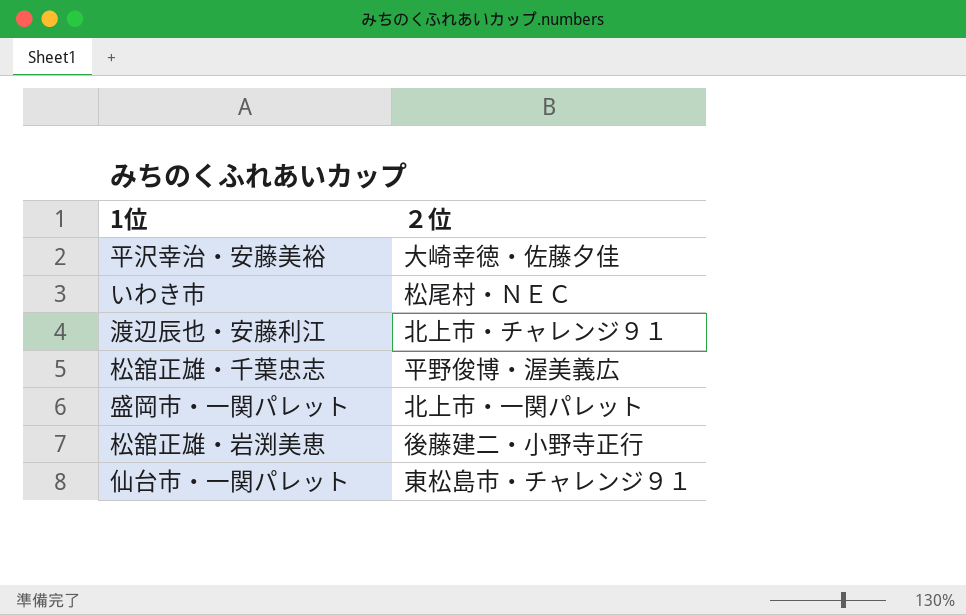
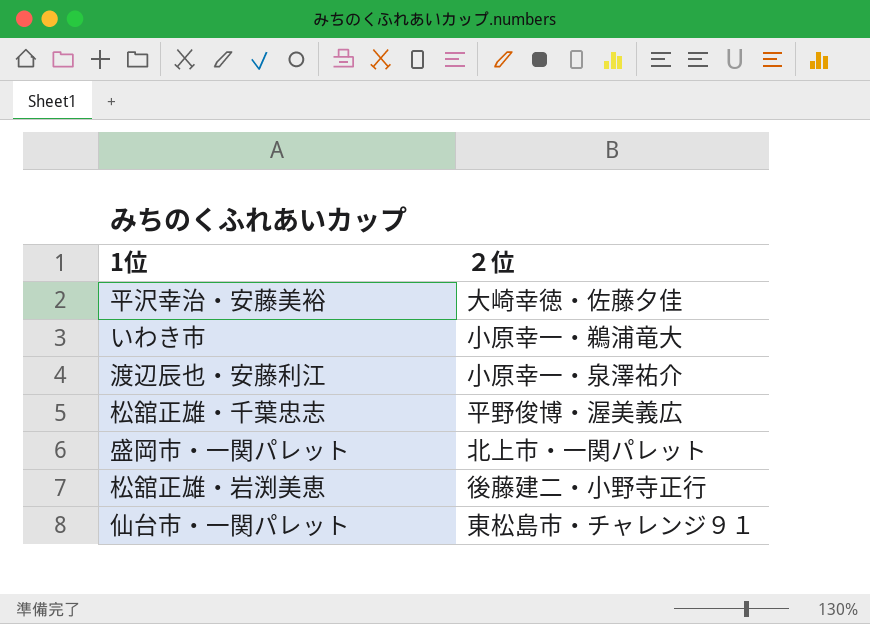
いわき市 | ２位: 松尾村・ＮＥＣ -> 小原幸一・鵜浦竜大
渡辺辰也・安藤利江 | ２位: 北上市・チャレンジ９１ -> 小原幸一・泉澤祐介

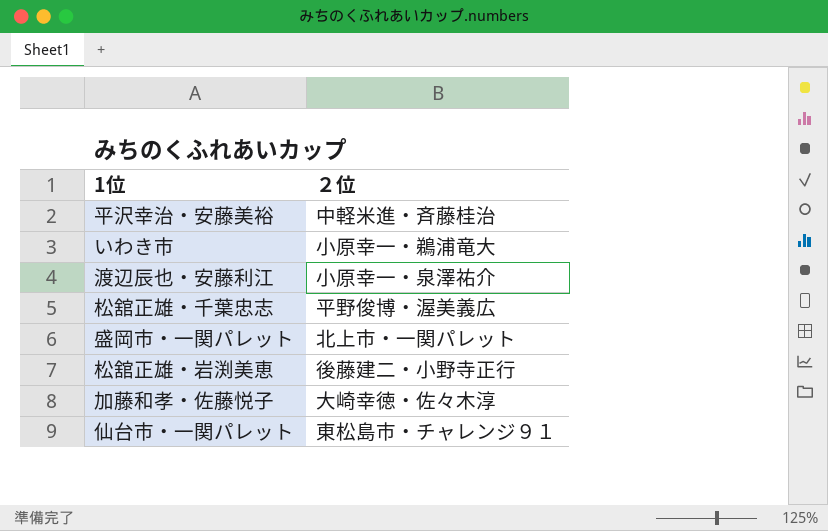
平沢幸治・安藤美裕 | ２位: 大崎幸徳・佐藤夕佳 -> 中軽米進・斉藤桂治
row 加藤和孝・佐藤悦子: none -> 大崎幸徳・佐々木淳

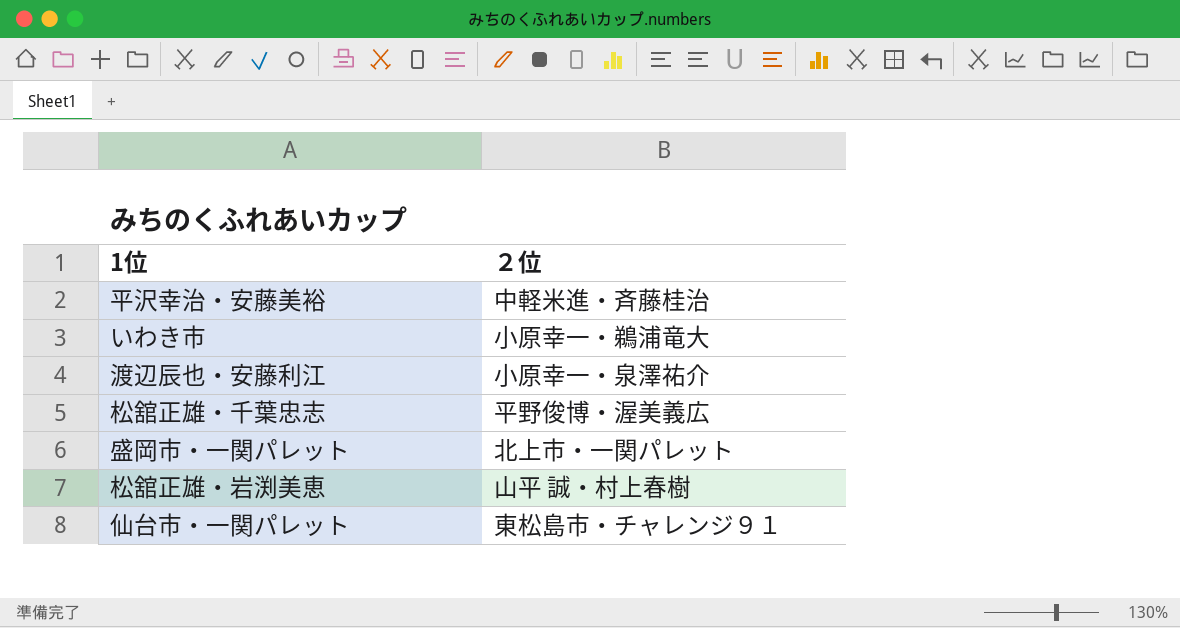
row 加藤和孝・佐藤悦子: 大崎幸徳・佐々木淳 -> none
松舘正雄・岩渕美恵 | ２位: 後藤建二・小野寺正行 -> 山平 誠・村上春樹

